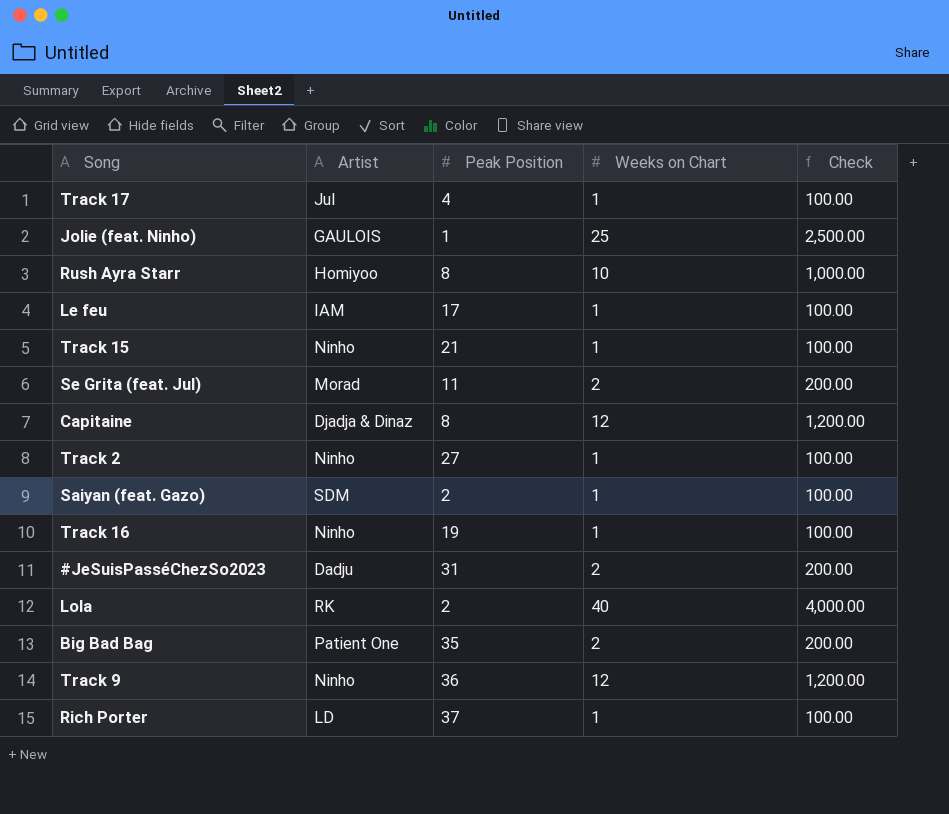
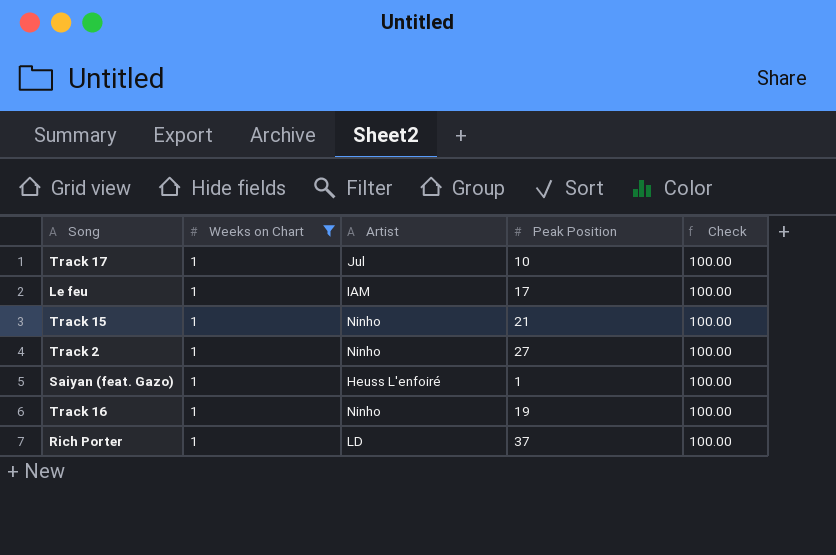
filter: none -> Weeks on Chart = 1
column Weeks on Chart | position: 4 -> 2
Track 17 | Peak Position: 4 -> 10
Saiyan (feat. Gazo) | Artist: SDM -> Heuss L'enfoiré
Saiyan (feat. Gazo) | Peak Position: 2 -> 1

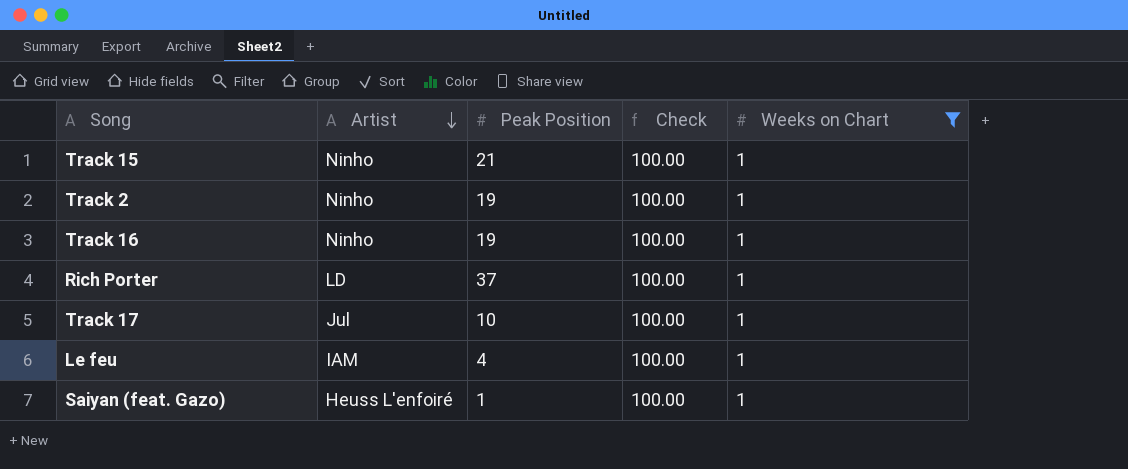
row order: none -> Artist descending
column Weeks on Chart | position: 2 -> 5
Track 2 | Peak Position: 27 -> 19
Le feu | Peak Position: 17 -> 4

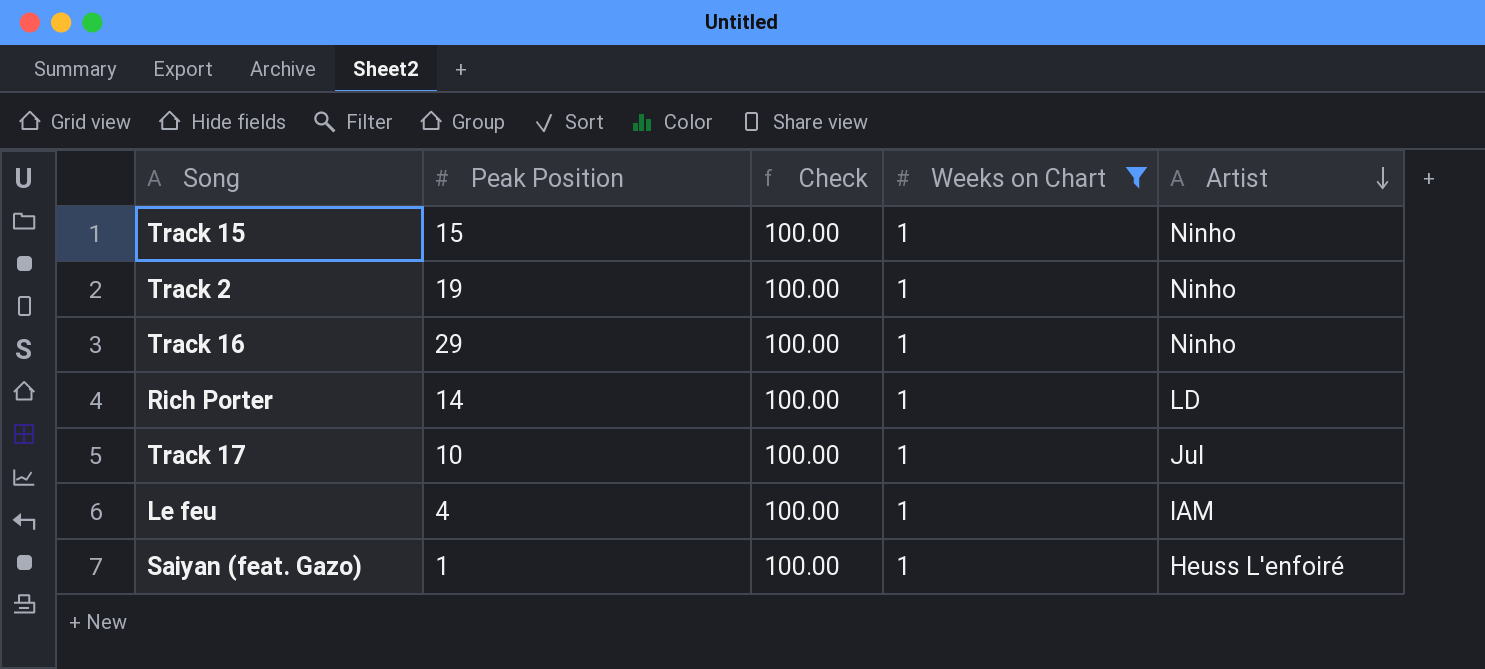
column Artist | position: 2 -> 5
Track 15 | Peak Position: 21 -> 15
Track 16 | Peak Position: 19 -> 29
Rich Porter | Peak Position: 37 -> 14

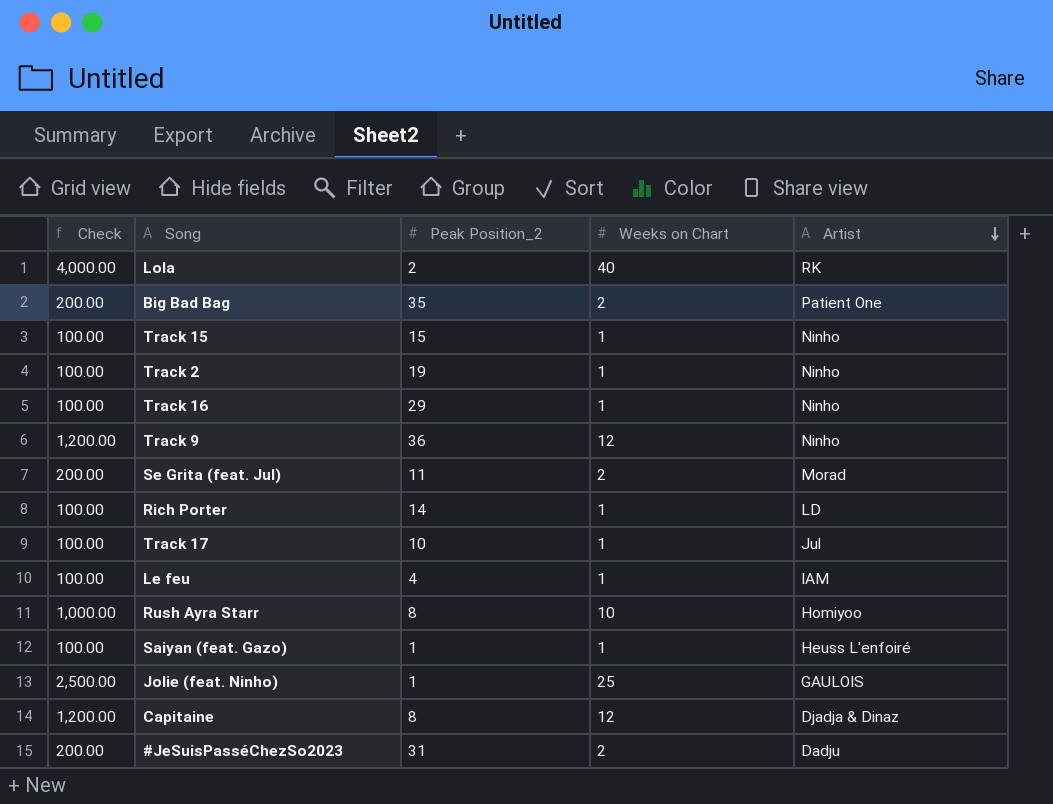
filter: Weeks on Chart = 1 -> none
column Check | position: 3 -> 1
column name: Peak Position -> Peak Position_2

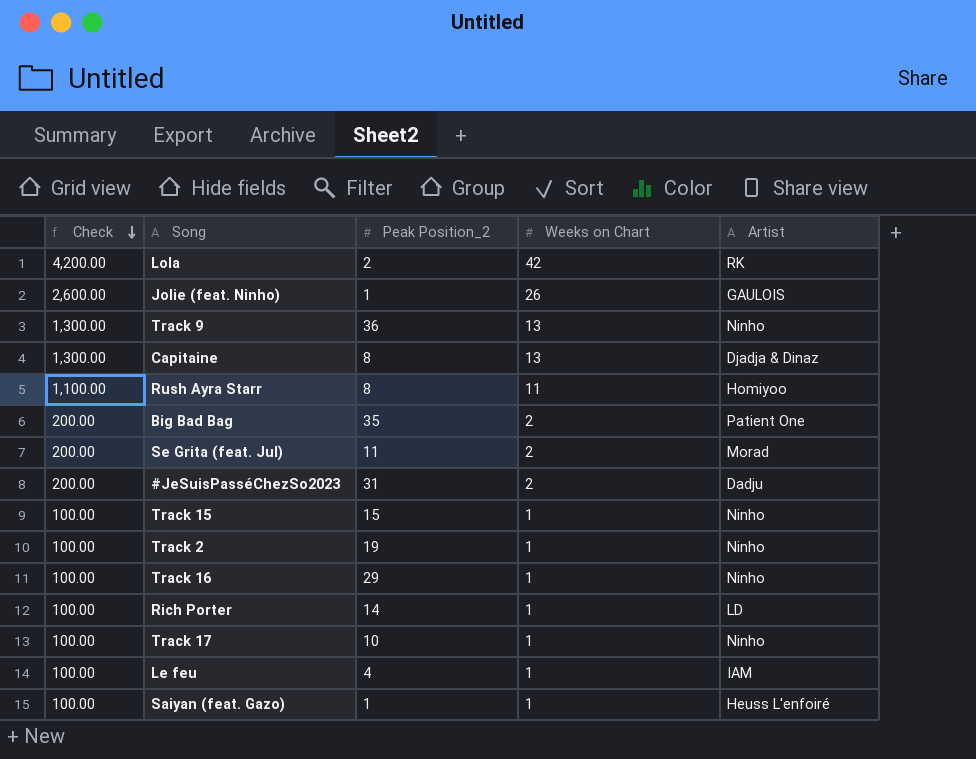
row order: Artist descending -> Check descending
Lola | Check: 4,000.00 -> 4,200.00
Lola | Weeks on Chart: 40 -> 42
Jolie (feat. Ninho) | Check: 2,500.00 -> 2,600.00
Jolie (feat. Ninho) | Weeks on Chart: 25 -> 26
Track 9 | Check: 1,200.00 -> 1,300.00
Track 9 | Weeks on Chart: 12 -> 13
Capitaine | Check: 1,200.00 -> 1,300.00
Capitaine | Weeks on Chart: 12 -> 13
Rush Ayra Starr | Check: 1,000.00 -> 1,100.00
Rush Ayra Starr | Weeks on Chart: 10 -> 11
Track 17 | Artist: Jul -> Ninho

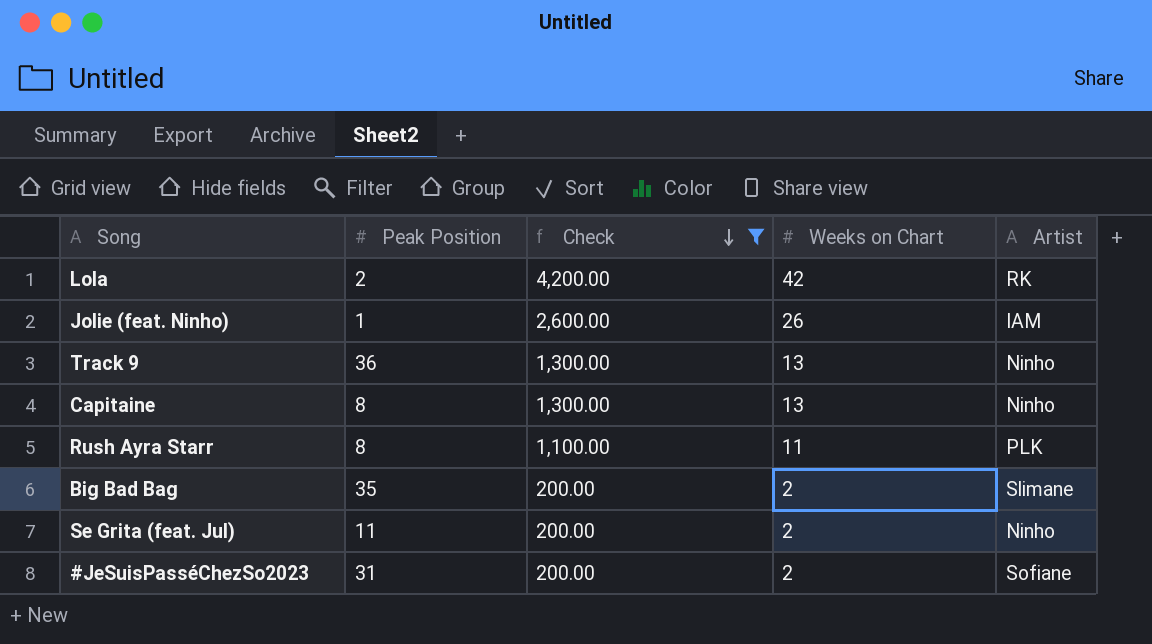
filter: none -> Check != 100.00
column name: Peak Position_2 -> Peak Position
column Check | position: 1 -> 3
Jolie (feat. Ninho) | Artist: GAULOIS -> IAM
Capitaine | Artist: Djadja & Dinaz -> Ninho
Rush Ayra Starr | Artist: Homiyoo -> PLK
Big Bad Bag | Artist: Patient One -> Slimane
Se Grita (feat. Jul) | Artist: Morad -> Ninho
#JeSuisPasséChezSo2023 | Artist: Dadju -> Sofiane

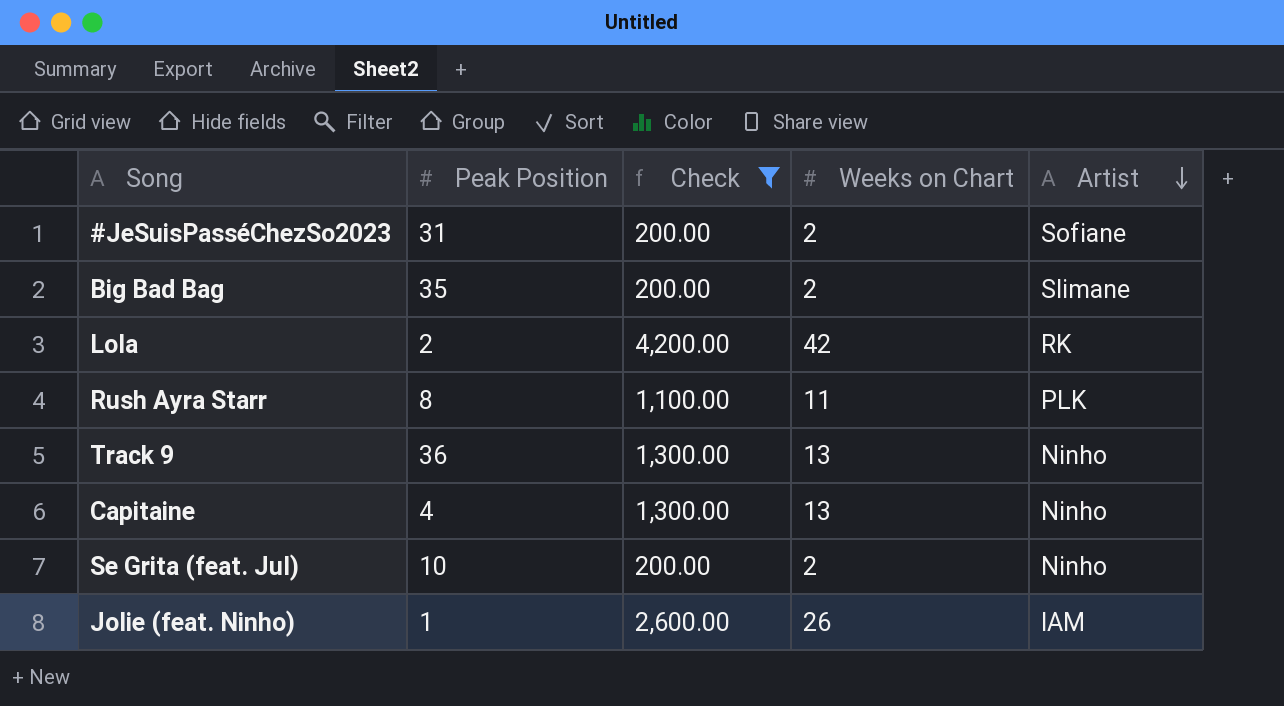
row order: Check descending -> Artist descending
Capitaine | Peak Position: 8 -> 4
Se Grita (feat. Jul) | Peak Position: 11 -> 10

